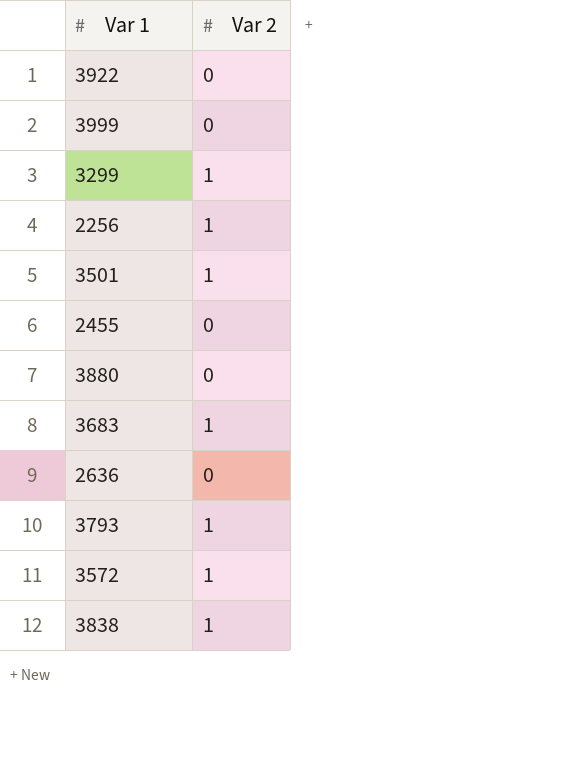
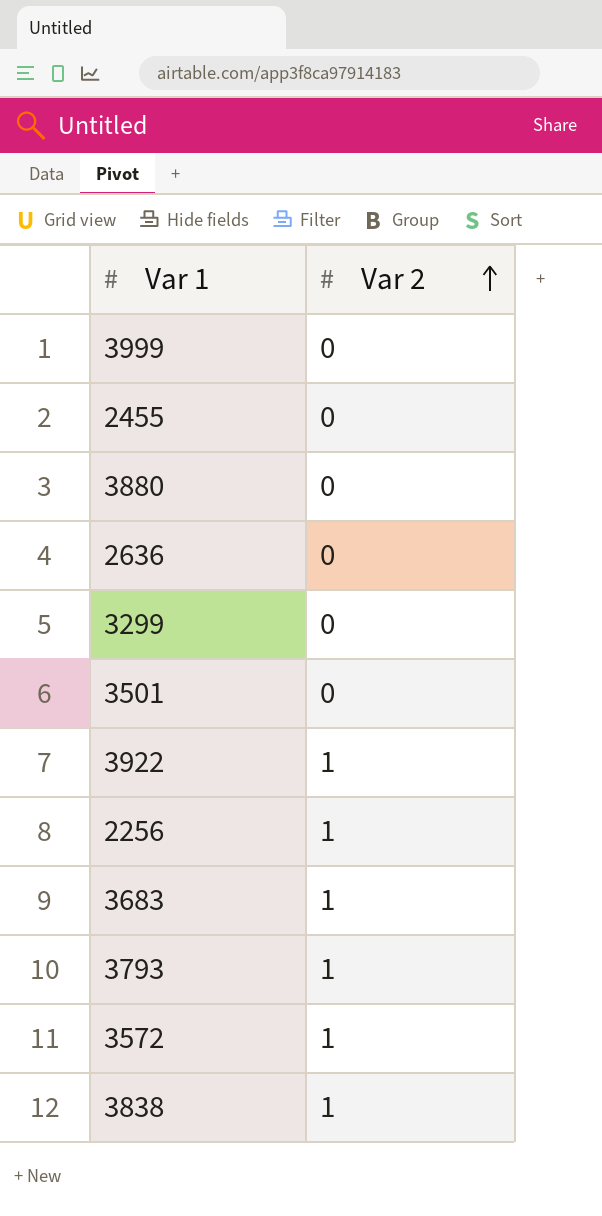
row order: none -> Var 2 ascending
3299 | Var 2: 1 -> 0
3501 | Var 2: 1 -> 0
3922 | Var 2: 0 -> 1

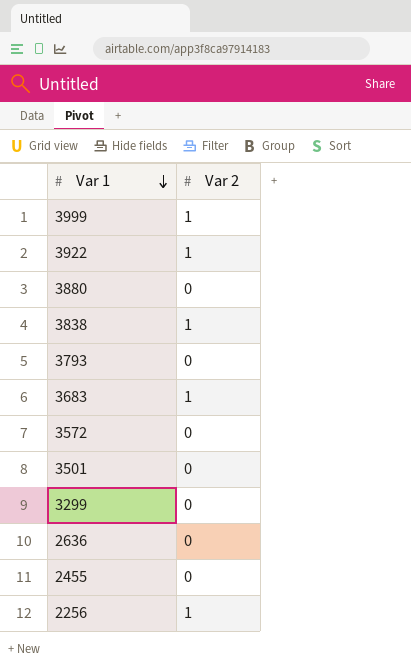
row order: Var 2 ascending -> Var 1 descending
3999 | Var 2: 0 -> 1
3793 | Var 2: 1 -> 0
3572 | Var 2: 1 -> 0

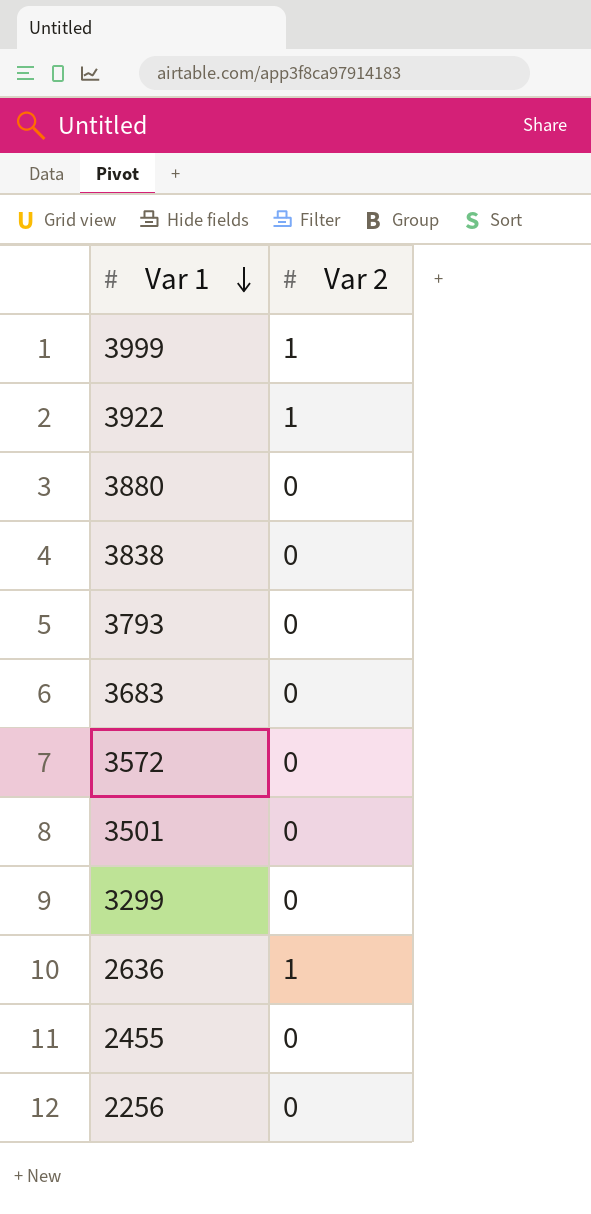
3838 | Var 2: 1 -> 0
3683 | Var 2: 1 -> 0
2636 | Var 2: 0 -> 1
2256 | Var 2: 1 -> 0

